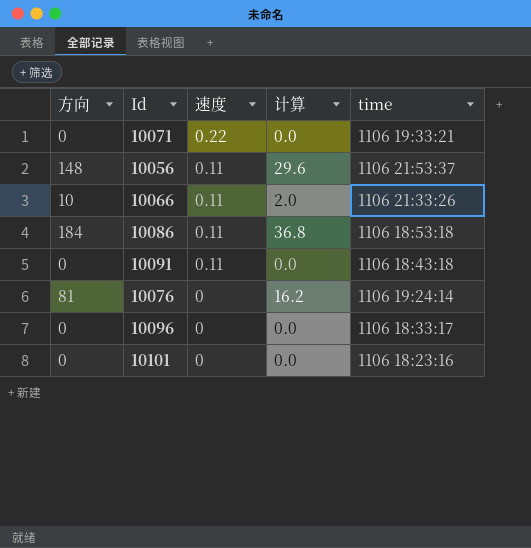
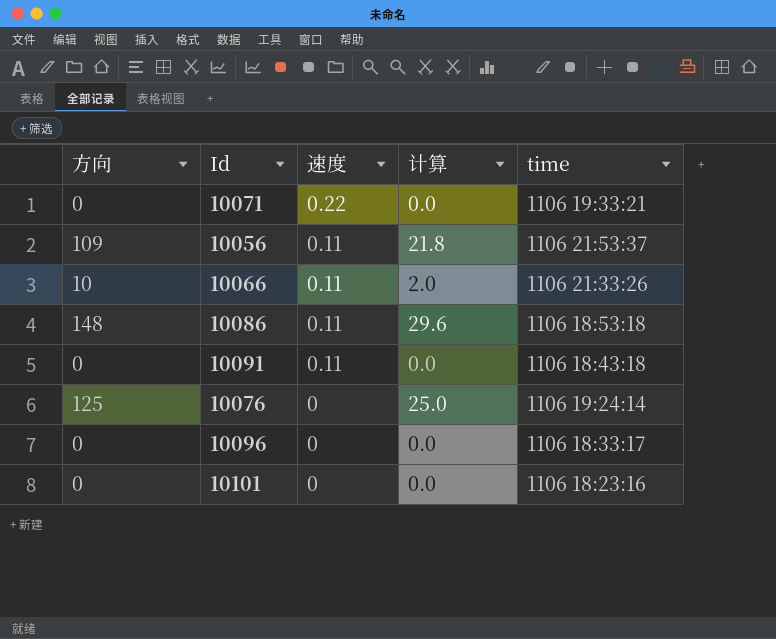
10056 | 方向: 148 -> 109
10056 | 计算: 29.6 -> 21.8
10086 | 方向: 184 -> 148
10086 | 计算: 36.8 -> 29.6
10076 | 方向: 81 -> 125
10076 | 计算: 16.2 -> 25.0

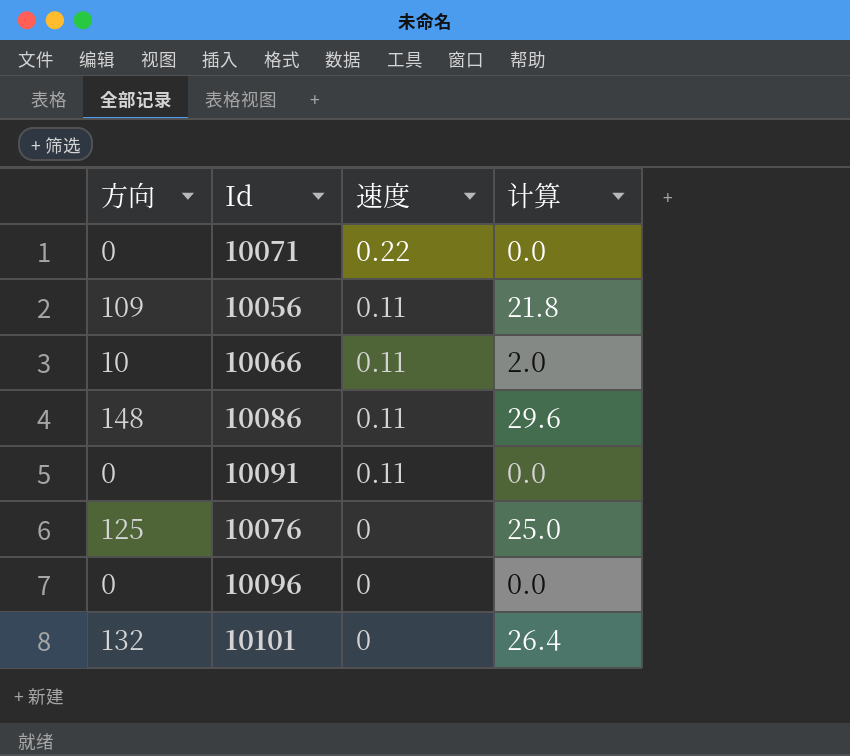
column time | position: 5 -> none
10101 | 方向: 0 -> 132
10101 | 计算: 0.0 -> 26.4

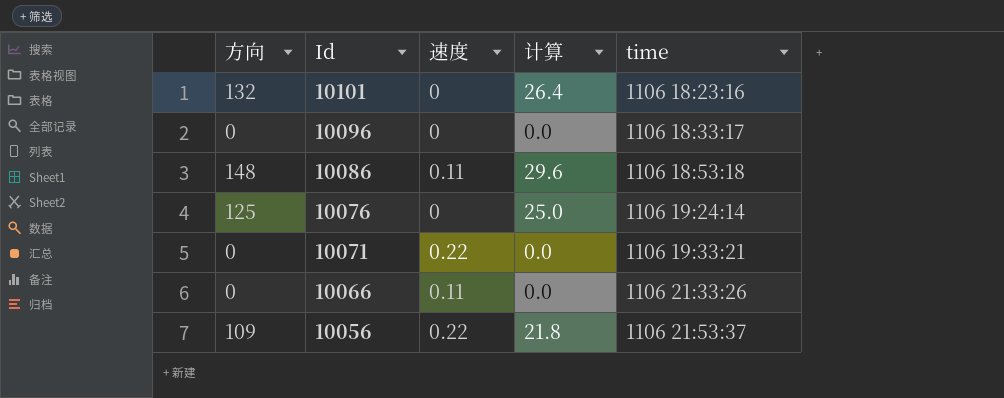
row order: 速度 descending -> Id descending
column time | position: none -> 5
row 10091: 0 | 0.11 | 0.0 -> none
10066 | 方向: 10 -> 0
10066 | 计算: 2.0 -> 0.0
10056 | 速度: 0.11 -> 0.22

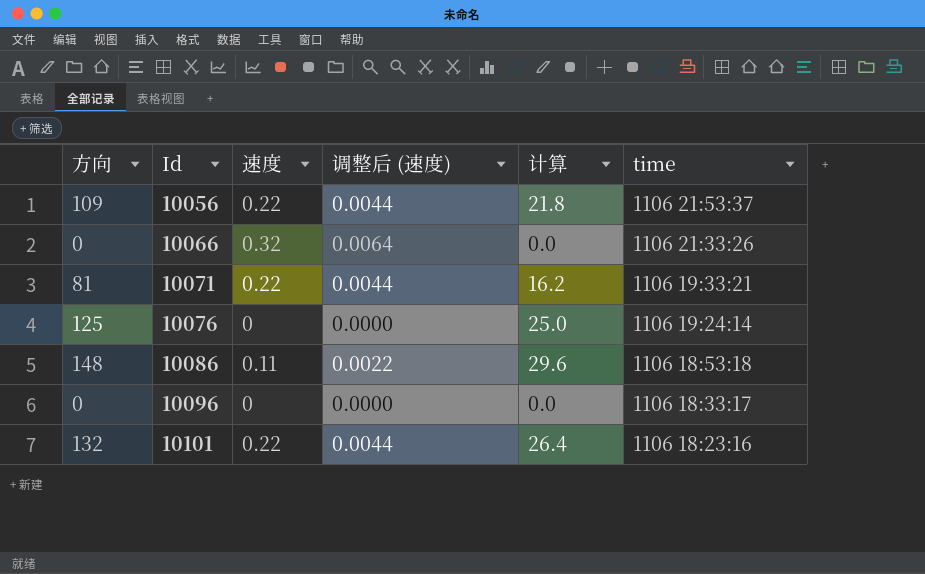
row order: Id descending -> Id ascending
column 调整后 (速度) | formula: none -> [速度] * 0.02
10066 | 速度: 0.11 -> 0.32
10071 | 方向: 0 -> 81
10071 | 计算: 0.0 -> 16.2
10101 | 速度: 0 -> 0.22

